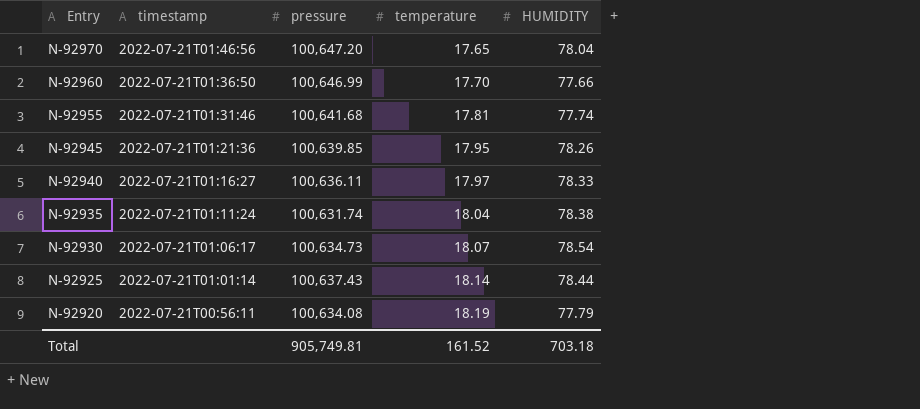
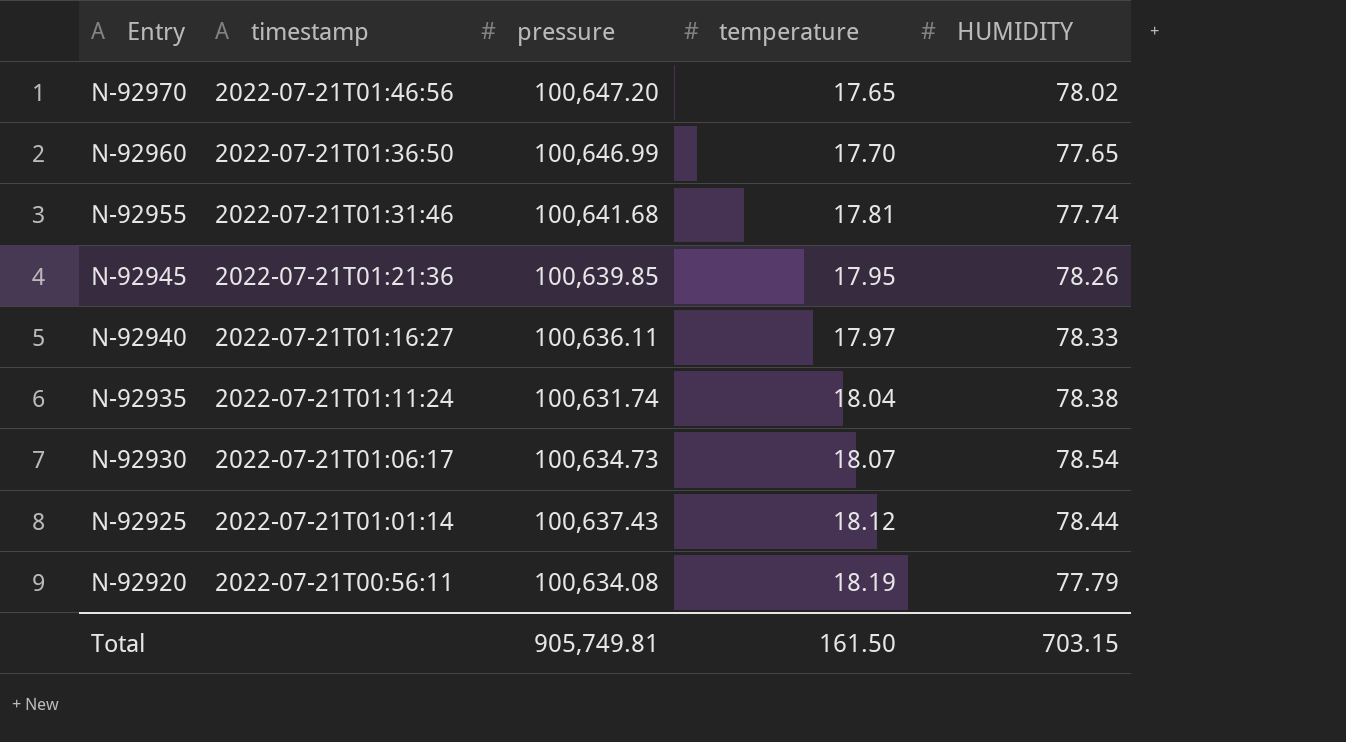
N-92970 | HUMIDITY: 78.04 -> 78.02
N-92960 | HUMIDITY: 77.66 -> 77.65
N-92925 | temperature: 18.14 -> 18.12
Total | temperature: 161.52 -> 161.50
Total | HUMIDITY: 703.18 -> 703.15

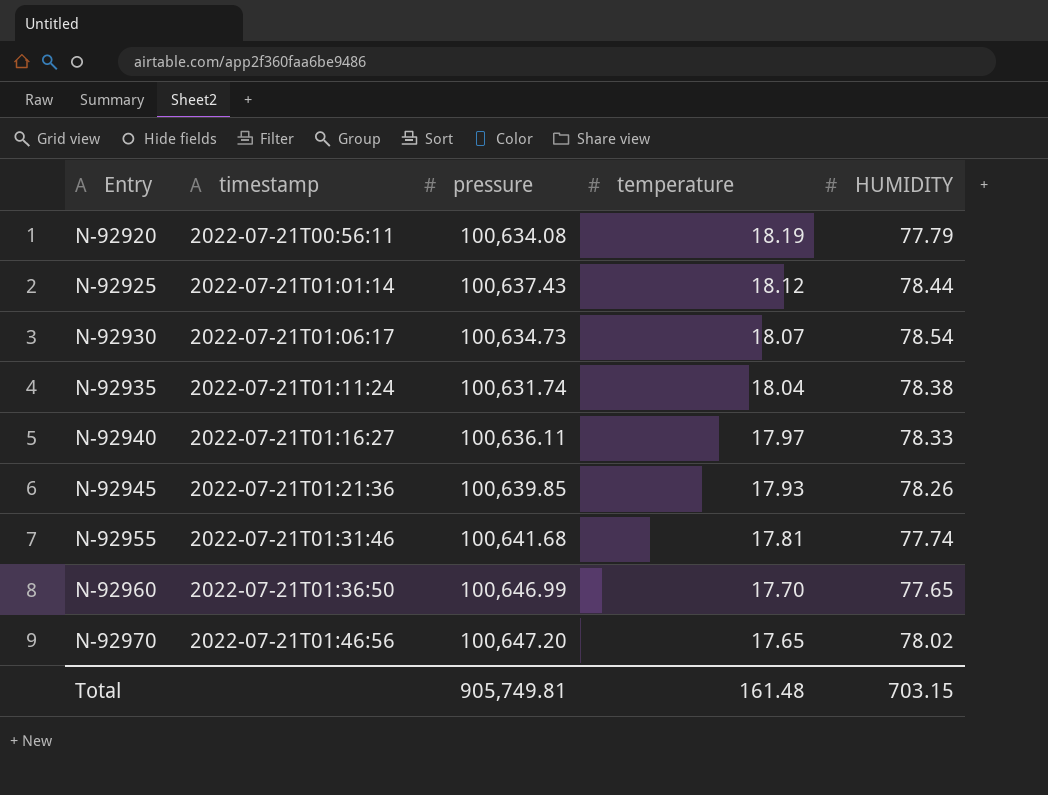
row order: Entry descending -> Entry ascending
N-92945 | temperature: 17.95 -> 17.93
Total | temperature: 161.50 -> 161.48

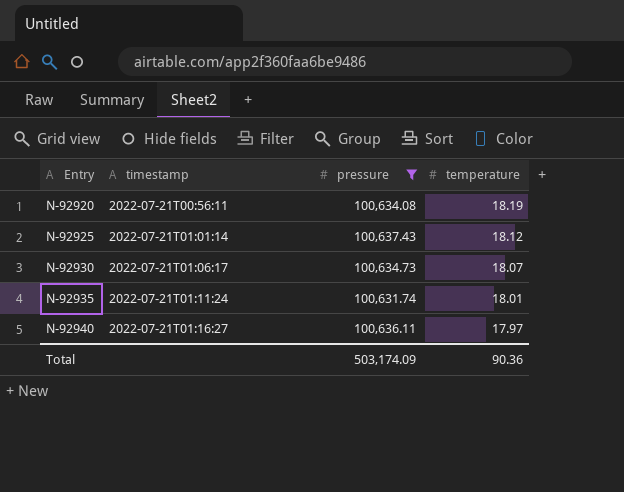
filter: none -> pressure <= 100,637.43
column HUMIDITY | position: 5 -> none
N-92935 | temperature: 18.04 -> 18.01
Total | pressure: 905,749.81 -> 503,174.09
Total | temperature: 161.48 -> 90.36

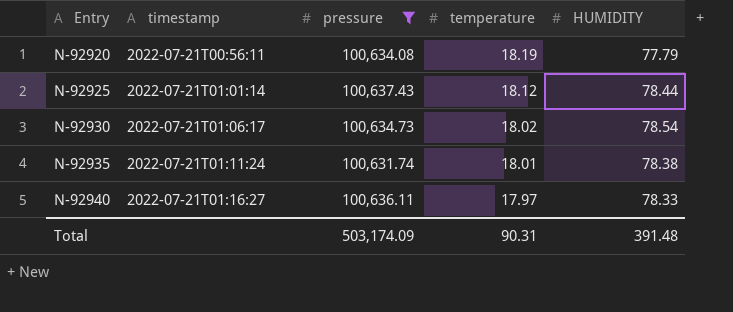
column HUMIDITY | position: none -> 5
N-92930 | temperature: 18.07 -> 18.02
Total | temperature: 90.36 -> 90.31

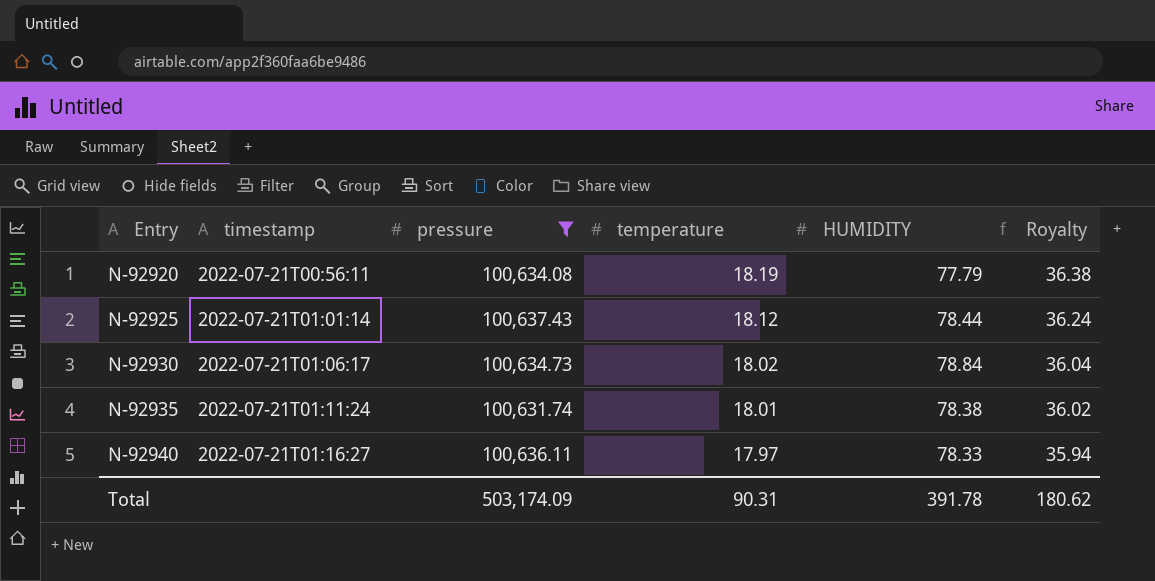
column Royalty | formula: none -> [temperature] * 2
N-92930 | HUMIDITY: 78.54 -> 78.84
Total | HUMIDITY: 391.48 -> 391.78

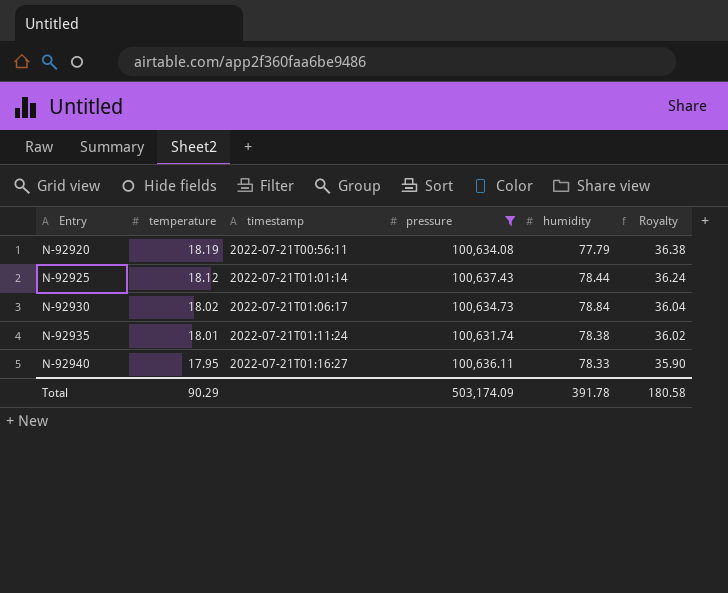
column temperature | position: 4 -> 2
column name: HUMIDITY -> humidity
N-92940 | temperature: 17.97 -> 17.95
N-92940 | Royalty: 35.94 -> 35.90
Total | temperature: 90.31 -> 90.29
Total | Royalty: 180.62 -> 180.58

